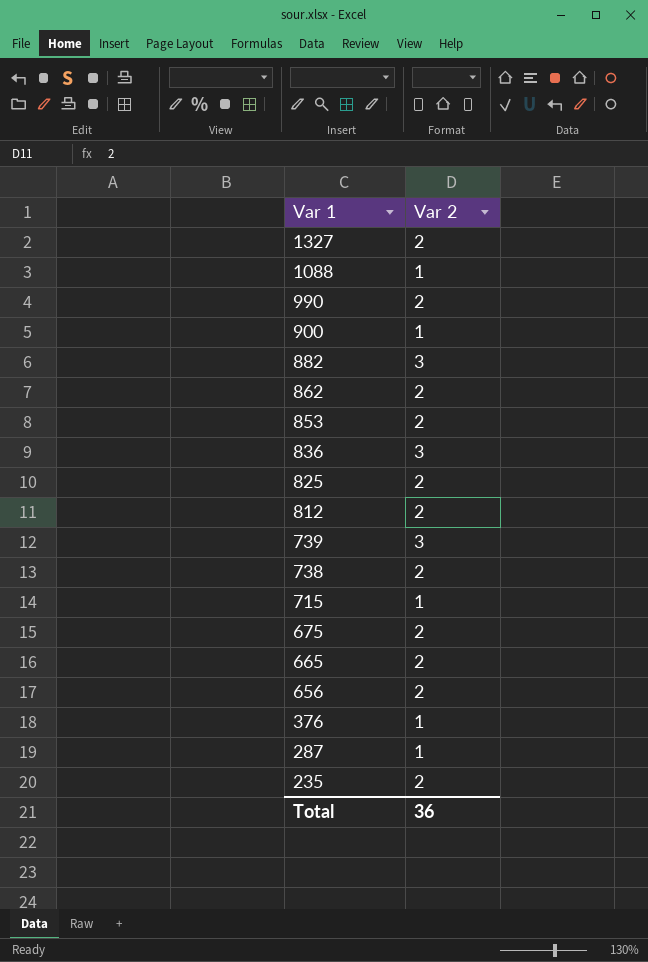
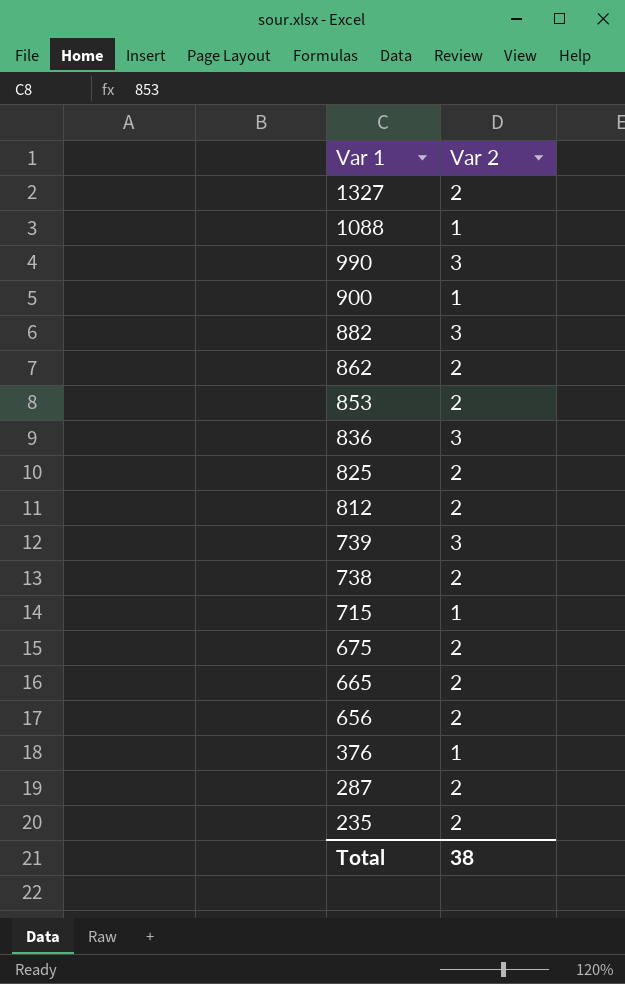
990 | Var 2: 2 -> 3
287 | Var 2: 1 -> 2
Total | Var 2: 36 -> 38

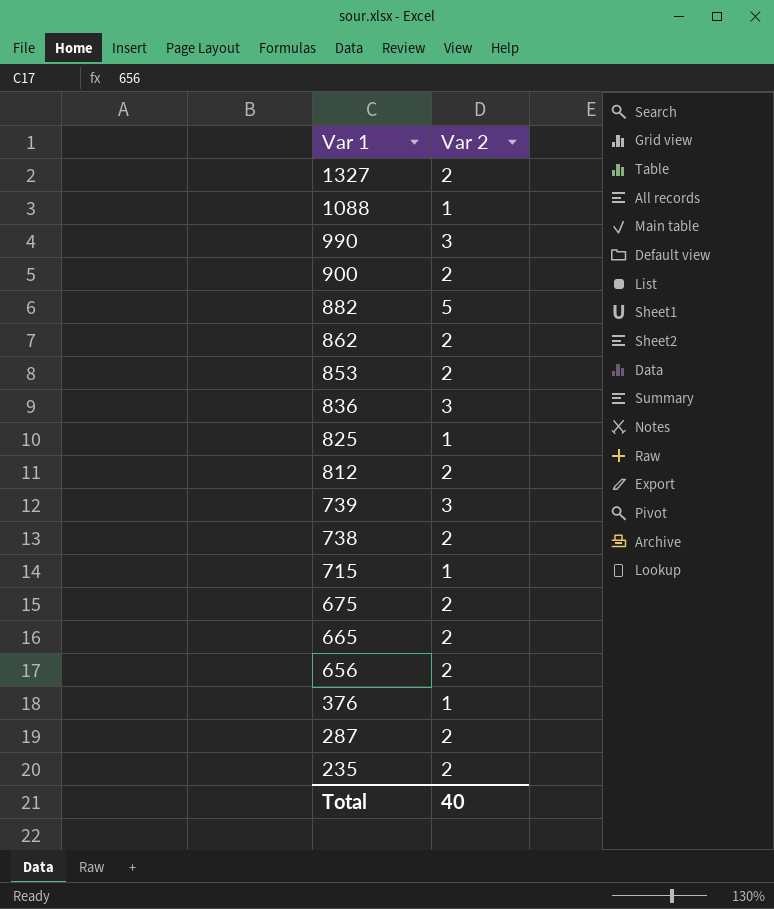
900 | Var 2: 1 -> 2
882 | Var 2: 3 -> 5
825 | Var 2: 2 -> 1
Total | Var 2: 38 -> 40

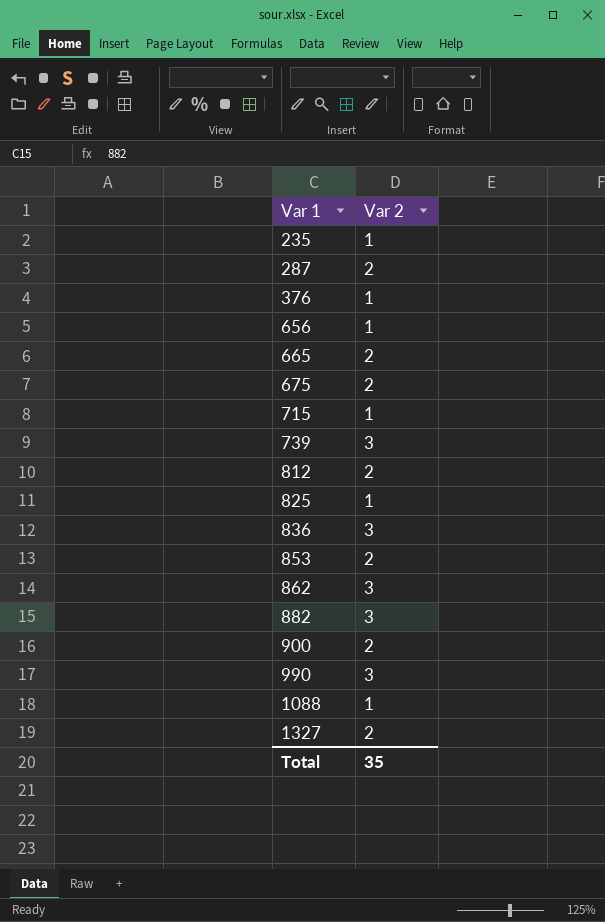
row order: Var 1 descending -> Var 1 ascending
row 738: 2 -> none
235 | Var 2: 2 -> 1
656 | Var 2: 2 -> 1
862 | Var 2: 2 -> 3
882 | Var 2: 5 -> 3
Total | Var 2: 40 -> 35

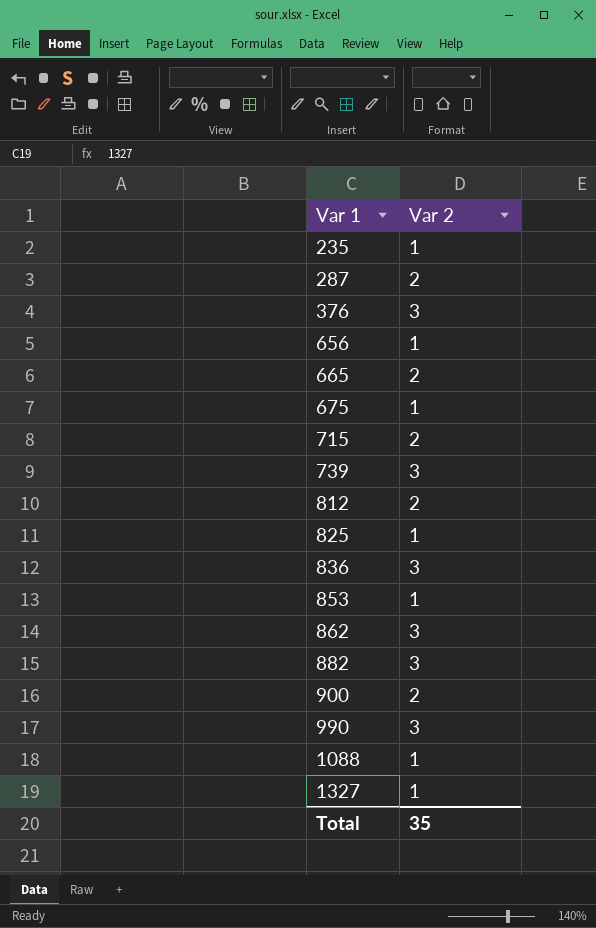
376 | Var 2: 1 -> 3
675 | Var 2: 2 -> 1
715 | Var 2: 1 -> 2
853 | Var 2: 2 -> 1
1327 | Var 2: 2 -> 1

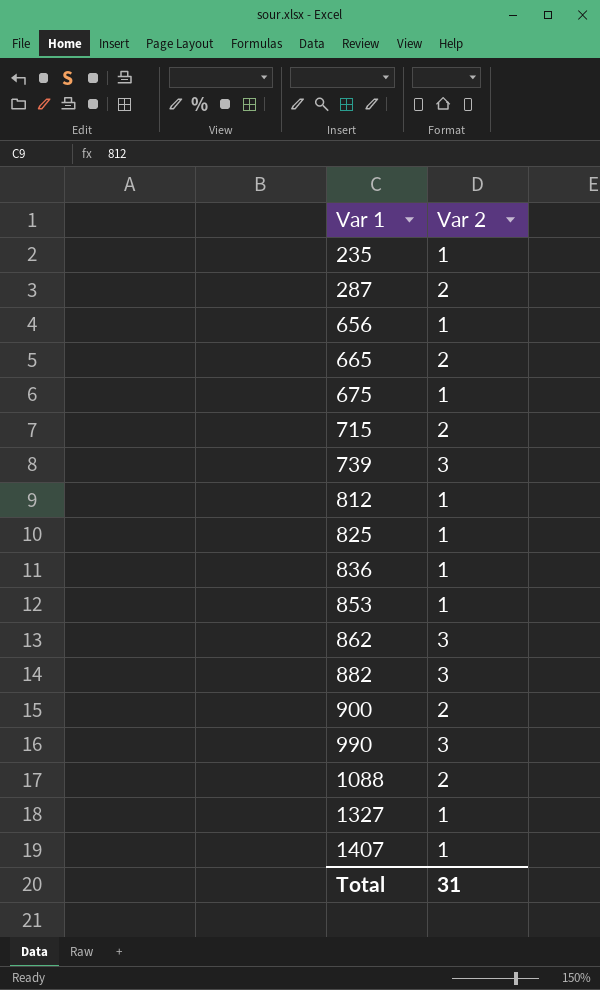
row 376: 3 -> none
812 | Var 2: 2 -> 1
836 | Var 2: 3 -> 1
1088 | Var 2: 1 -> 2
row 1407: none -> 1
Total | Var 2: 35 -> 31

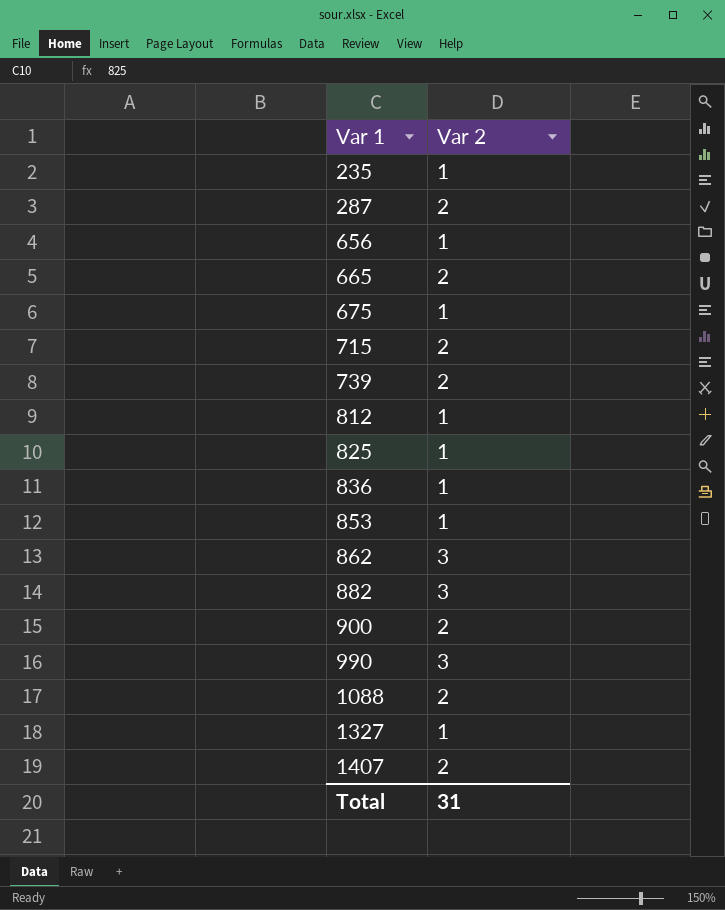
739 | Var 2: 3 -> 2
1407 | Var 2: 1 -> 2

